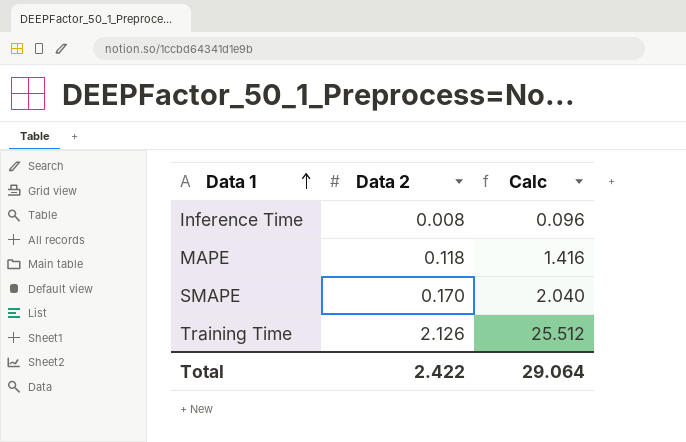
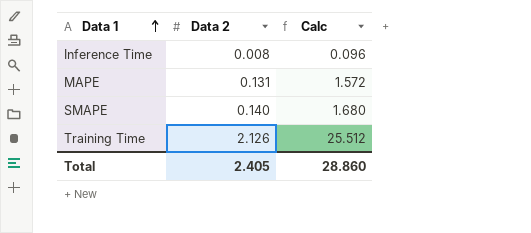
MAPE | Data 2: 0.118 -> 0.131
MAPE | Calc: 1.416 -> 1.572
SMAPE | Data 2: 0.170 -> 0.140
SMAPE | Calc: 2.040 -> 1.680
Total | Data 2: 2.422 -> 2.405
Total | Calc: 29.064 -> 28.860

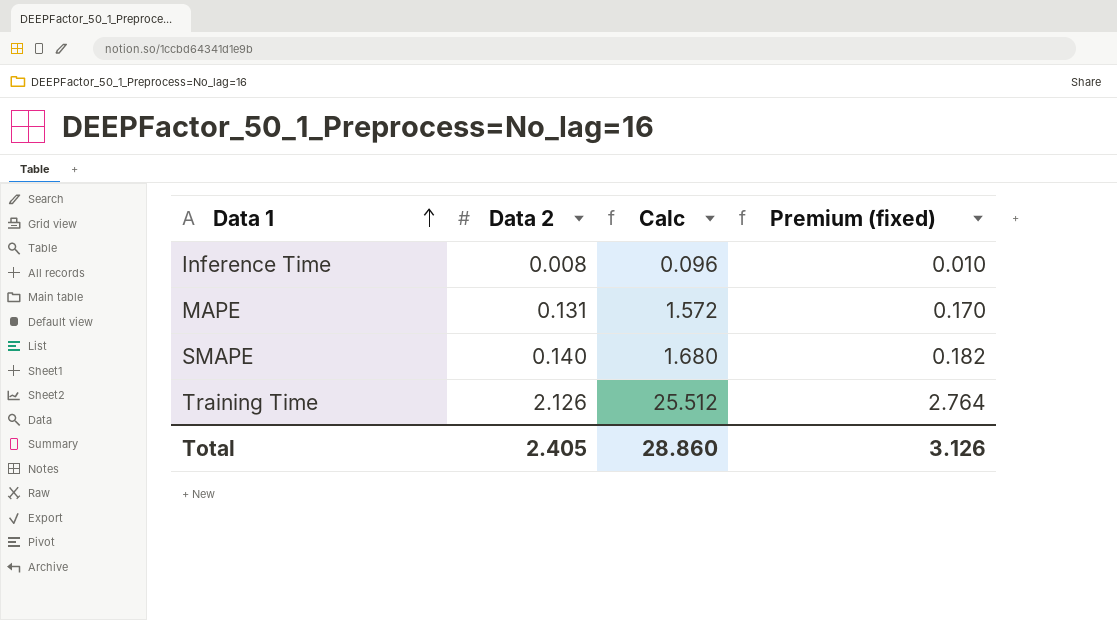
column Premium (fixed) | formula: none -> [Data 2] * 1.3

